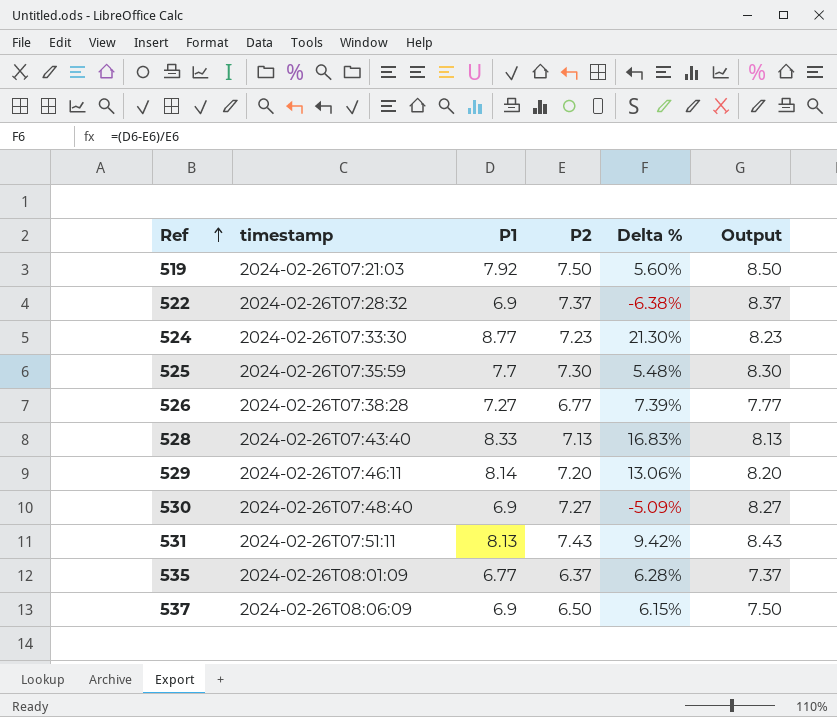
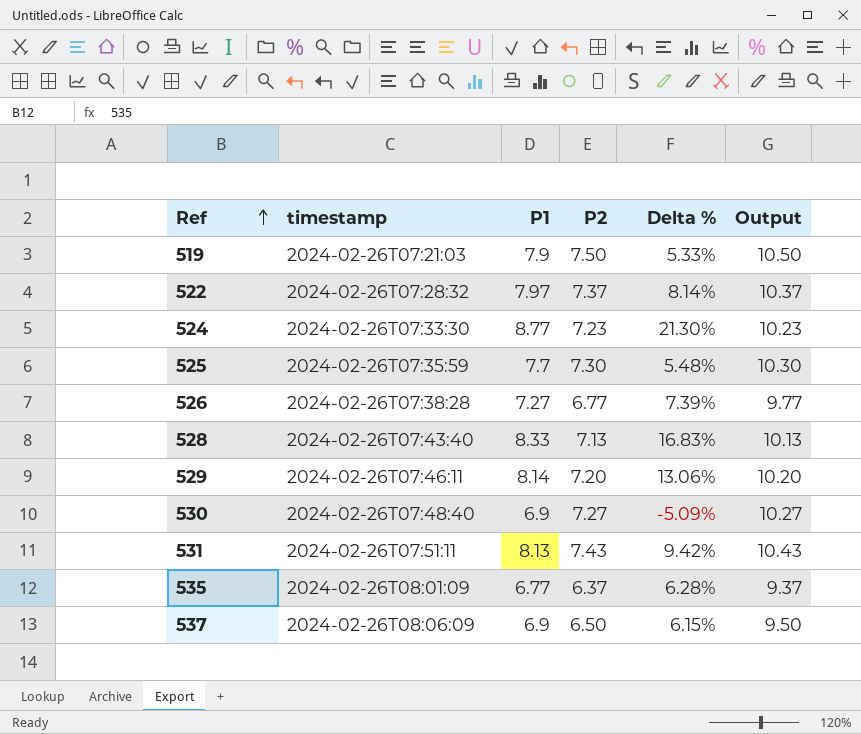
column Output | formula: [P2] + 1 -> [P2] + 3
519 | P1: 7.92 -> 7.9
519 | Delta %: 5.60% -> 5.33%
522 | P1: 6.9 -> 7.97
522 | Delta %: -6.38% -> 8.14%

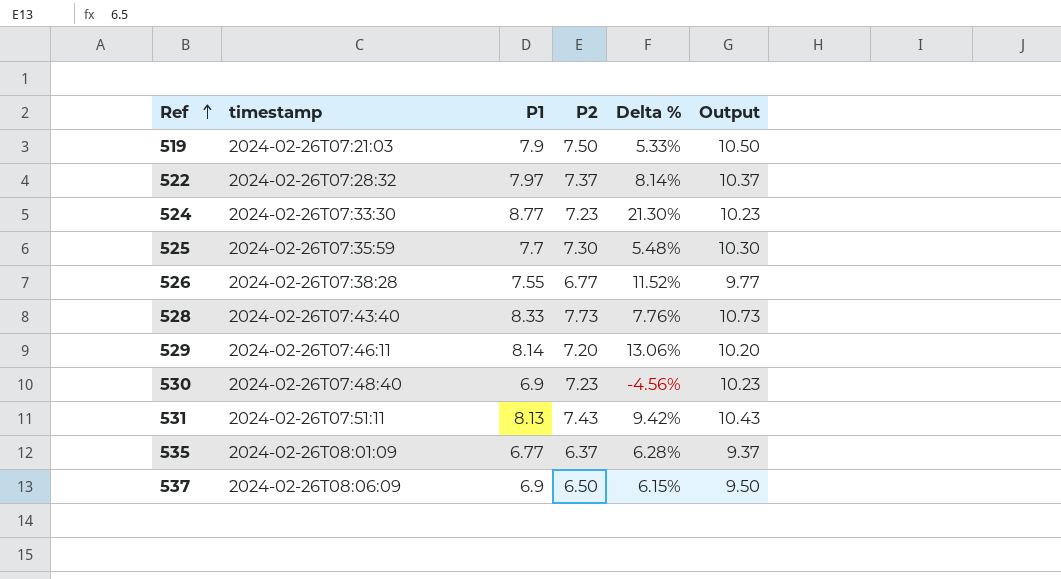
526 | P1: 7.27 -> 7.55
526 | Delta %: 7.39% -> 11.52%
528 | P2: 7.13 -> 7.73
528 | Delta %: 16.83% -> 7.76%
528 | Output: 10.13 -> 10.73
530 | P2: 7.27 -> 7.23
530 | Delta %: -5.09% -> -4.56%
530 | Output: 10.27 -> 10.23

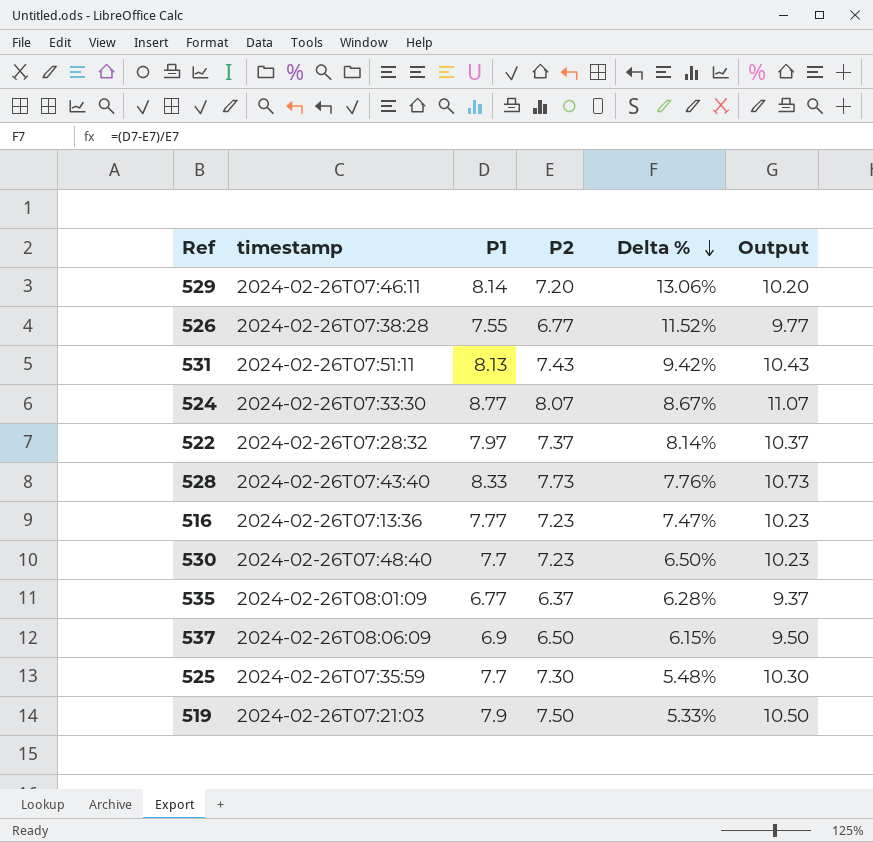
row order: Ref ascending -> Delta % descending
524 | P2: 7.23 -> 8.07
524 | Delta %: 21.30% -> 8.67%
524 | Output: 10.23 -> 11.07
row 516: none -> 2024-02-26T07:13:36 | 7.77 | 7.23 | 7.47% | 10.23
530 | P1: 6.9 -> 7.7
530 | Delta %: -4.56% -> 6.50%

